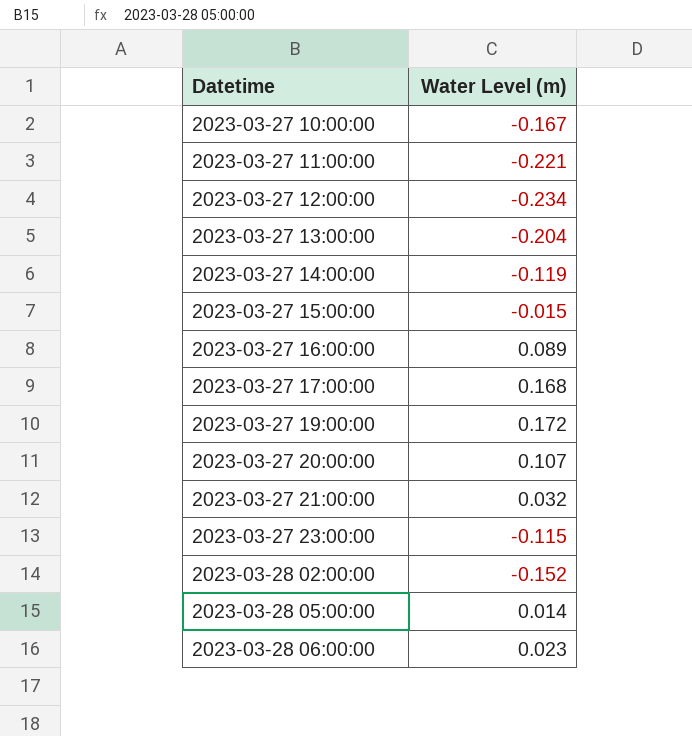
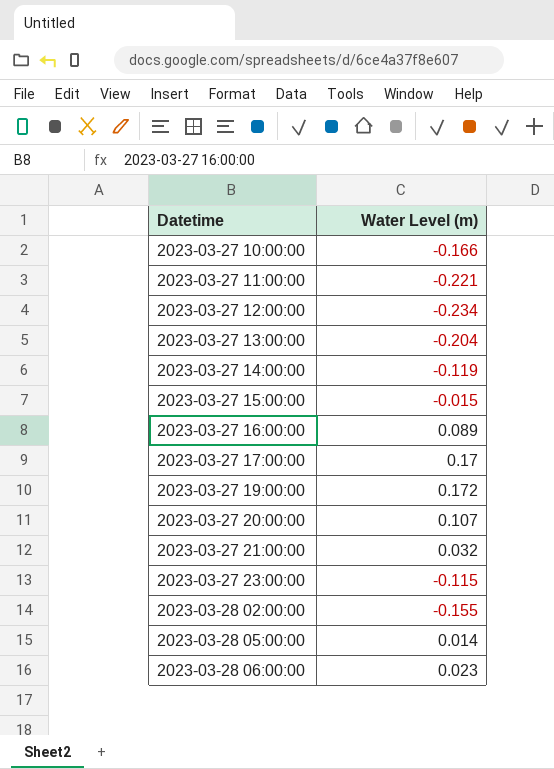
2023-03-27 10:00:00 | Water Level (m): -0.167 -> -0.166
2023-03-27 17:00:00 | Water Level (m): 0.168 -> 0.17
2023-03-28 02:00:00 | Water Level (m): -0.152 -> -0.155

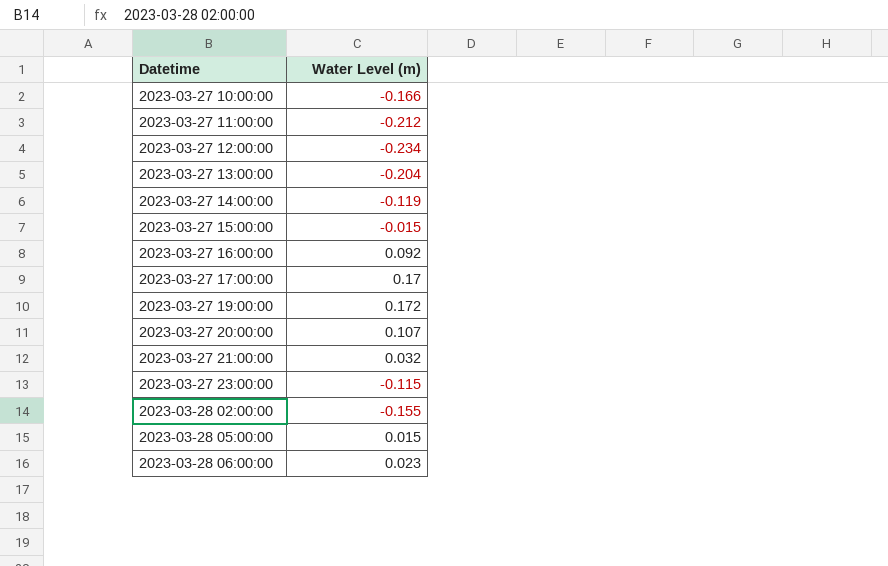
2023-03-27 11:00:00 | Water Level (m): -0.221 -> -0.212
2023-03-27 16:00:00 | Water Level (m): 0.089 -> 0.092
2023-03-28 05:00:00 | Water Level (m): 0.014 -> 0.015

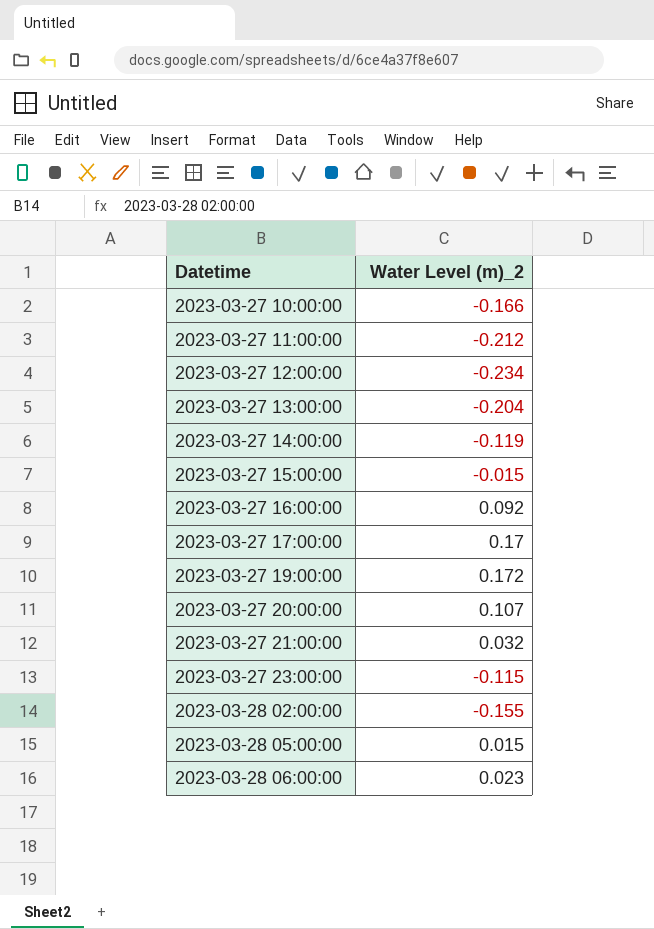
column name: Water Level (m) -> Water Level (m)_2

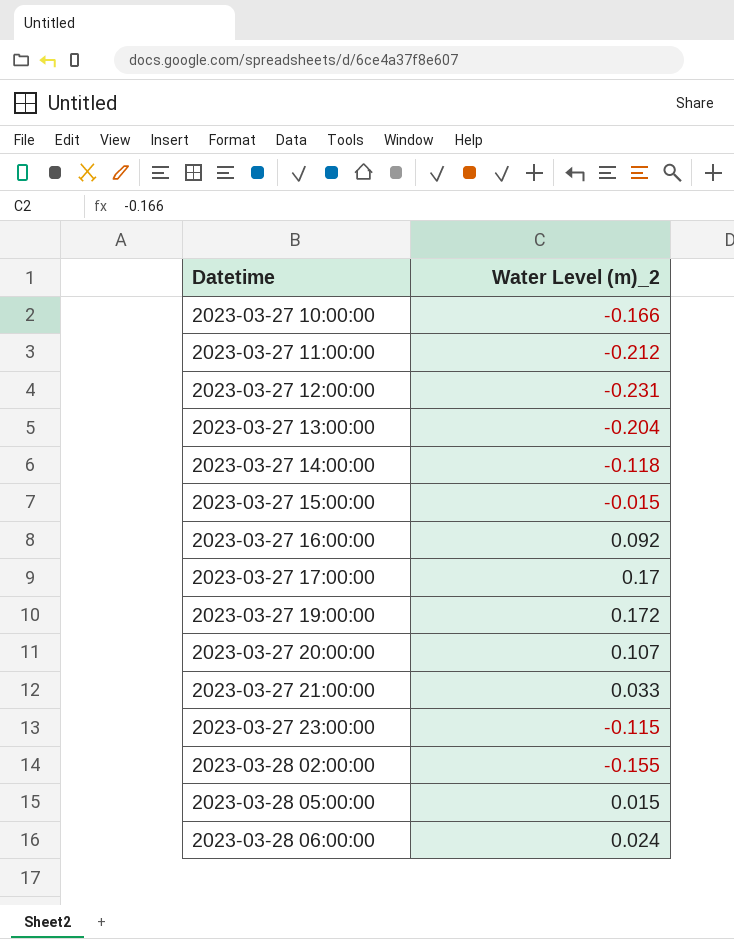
2023-03-27 12:00:00 | Water Level (m)_2: -0.234 -> -0.231
2023-03-27 14:00:00 | Water Level (m)_2: -0.119 -> -0.118
2023-03-27 21:00:00 | Water Level (m)_2: 0.032 -> 0.033
2023-03-28 06:00:00 | Water Level (m)_2: 0.023 -> 0.024

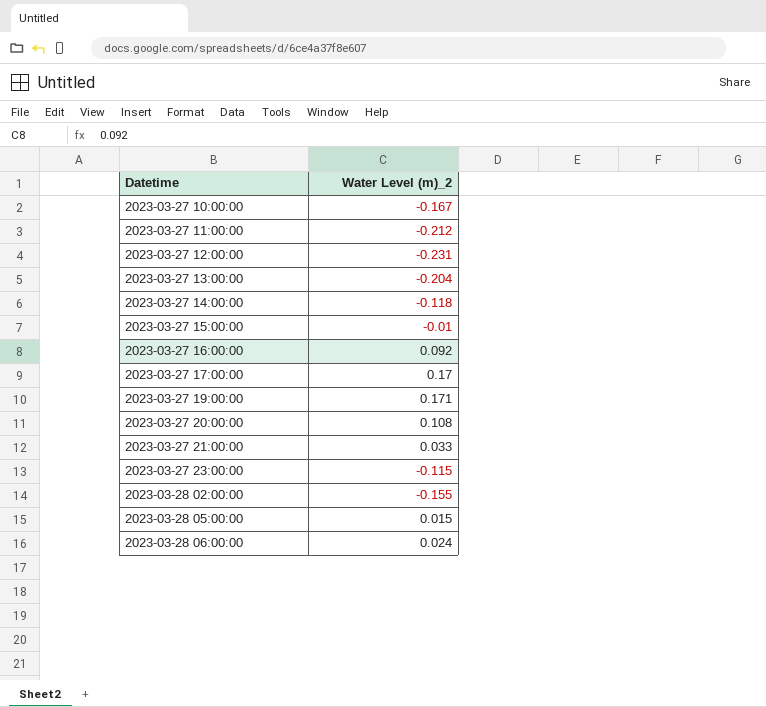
2023-03-27 10:00:00 | Water Level (m)_2: -0.166 -> -0.167
2023-03-27 15:00:00 | Water Level (m)_2: -0.015 -> -0.01
2023-03-27 19:00:00 | Water Level (m)_2: 0.172 -> 0.171
2023-03-27 20:00:00 | Water Level (m)_2: 0.107 -> 0.108

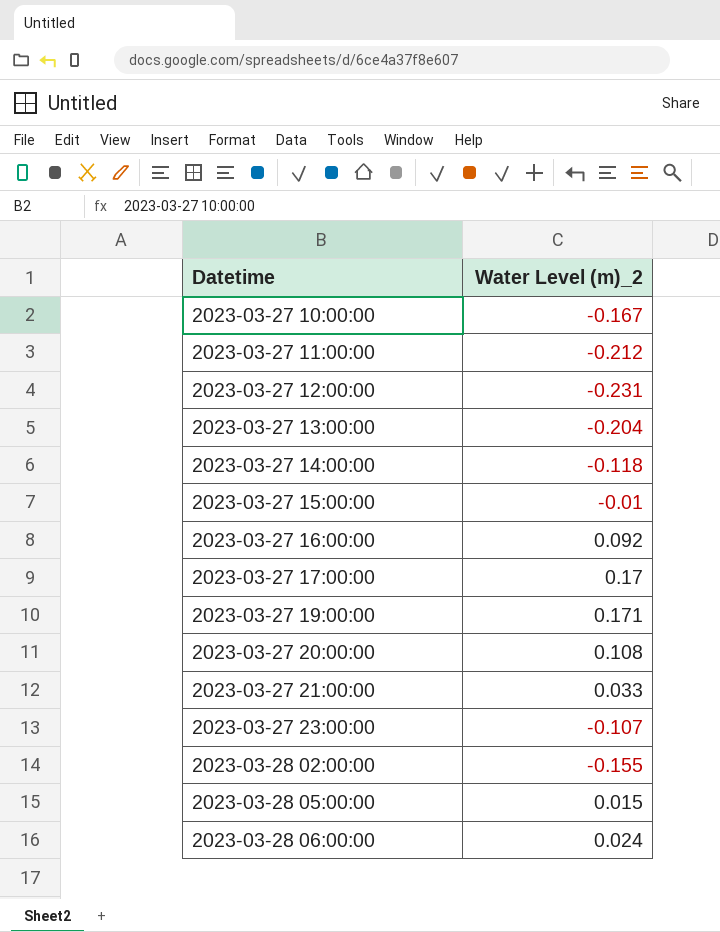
2023-03-27 23:00:00 | Water Level (m)_2: -0.115 -> -0.107

